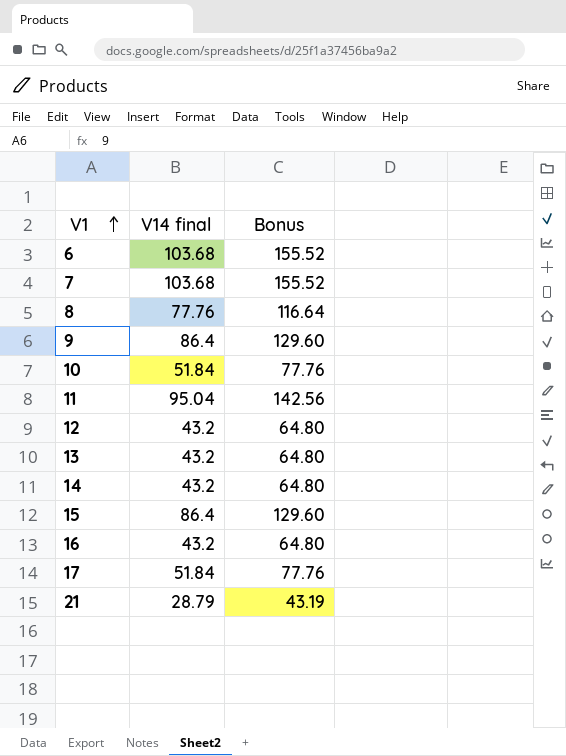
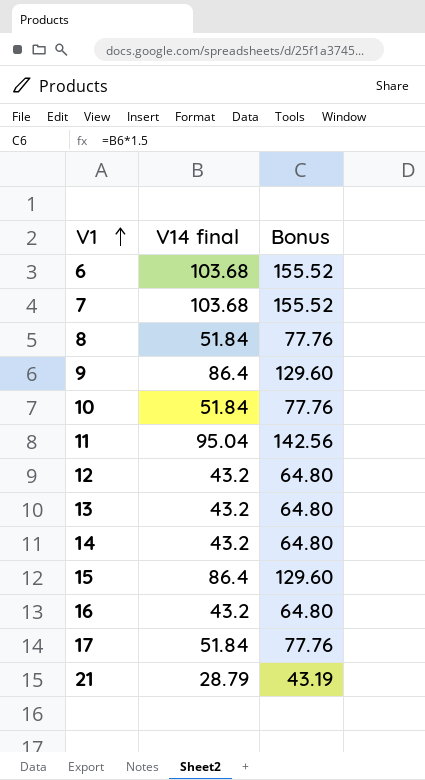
8 | V14 final: 77.76 -> 51.84
8 | Bonus: 116.64 -> 77.76

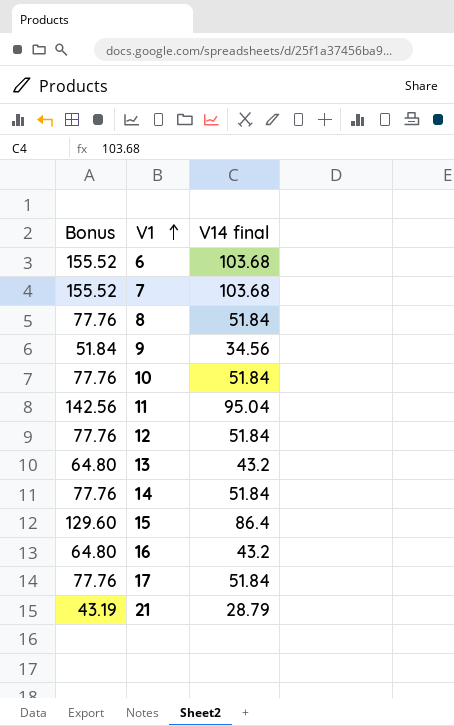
column Bonus | position: 3 -> 1
9 | Bonus: 129.60 -> 51.84
9 | V14 final: 86.4 -> 34.56
12 | Bonus: 64.80 -> 77.76
12 | V14 final: 43.2 -> 51.84
14 | Bonus: 64.80 -> 77.76
14 | V14 final: 43.2 -> 51.84

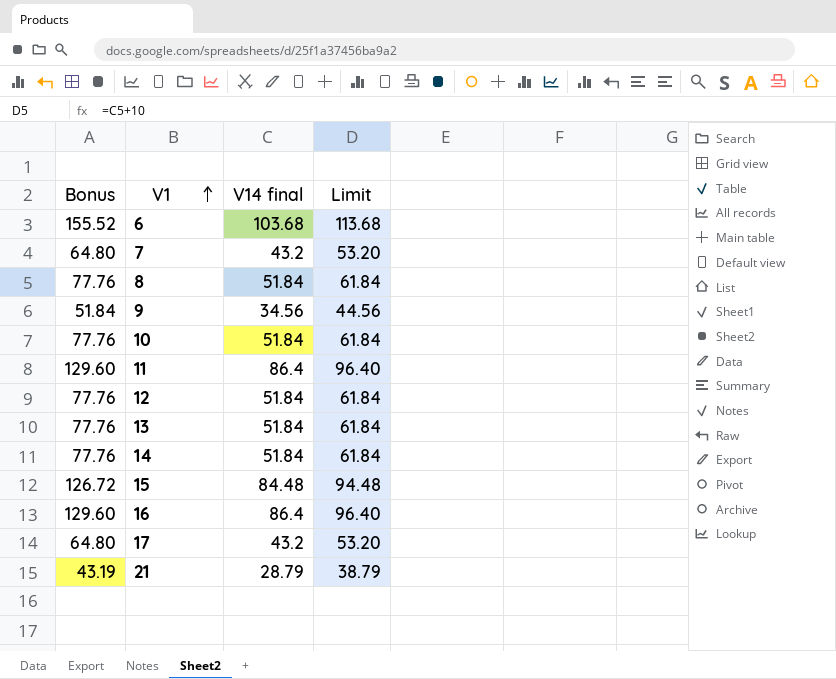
column Limit | formula: none -> [V14 final] + 10
7 | Bonus: 155.52 -> 64.80
7 | V14 final: 103.68 -> 43.2
11 | Bonus: 142.56 -> 129.60
11 | V14 final: 95.04 -> 86.4
13 | Bonus: 64.80 -> 77.76
13 | V14 final: 43.2 -> 51.84
15 | Bonus: 129.60 -> 126.72
15 | V14 final: 86.4 -> 84.48
16 | Bonus: 64.80 -> 129.60
16 | V14 final: 43.2 -> 86.4
17 | Bonus: 77.76 -> 64.80
17 | V14 final: 51.84 -> 43.2

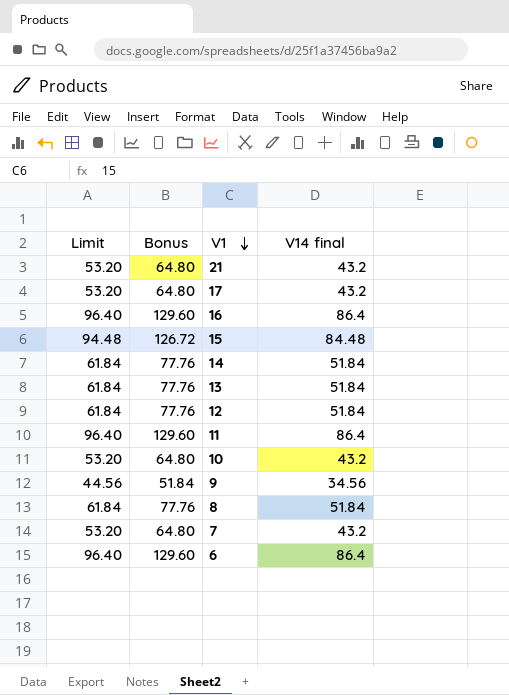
row order: V1 ascending -> V1 descending
column Limit | position: 4 -> 1
21 | Limit: 38.79 -> 53.20
21 | Bonus: 43.19 -> 64.80
21 | V14 final: 28.79 -> 43.2
10 | Limit: 61.84 -> 53.20
10 | Bonus: 77.76 -> 64.80
10 | V14 final: 51.84 -> 43.2
6 | Limit: 113.68 -> 96.40
6 | Bonus: 155.52 -> 129.60
6 | V14 final: 103.68 -> 86.4

